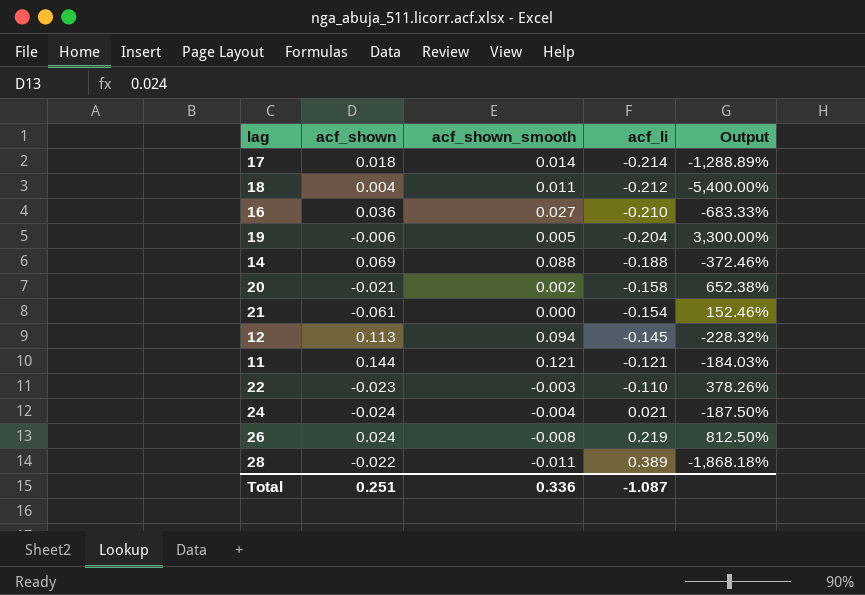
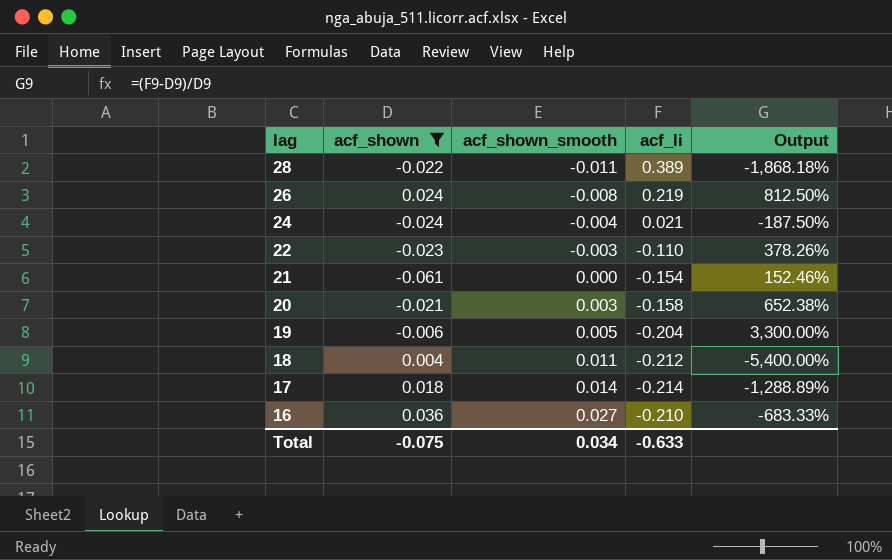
filter: none -> acf_shown <= 0.036
row order: acf_li ascending -> lag descending
20 | acf_shown_smooth: 0.002 -> 0.003
Total | acf_shown: 0.251 -> -0.075
Total | acf_shown_smooth: 0.336 -> 0.034
Total | acf_li: -1.087 -> -0.633

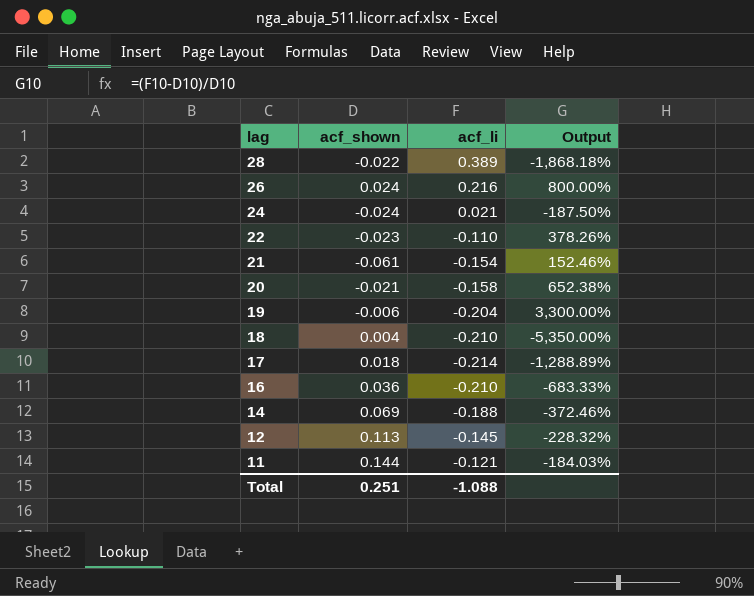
filter: acf_shown <= 0.036 -> none
column acf_shown_smooth | position: 3 -> none
26 | acf_li: 0.219 -> 0.216
26 | Output: 812.50% -> 800.00%
18 | acf_li: -0.212 -> -0.210
18 | Output: -5,400.00% -> -5,350.00%
Total | acf_shown: -0.075 -> 0.251
Total | acf_li: -0.633 -> -1.088

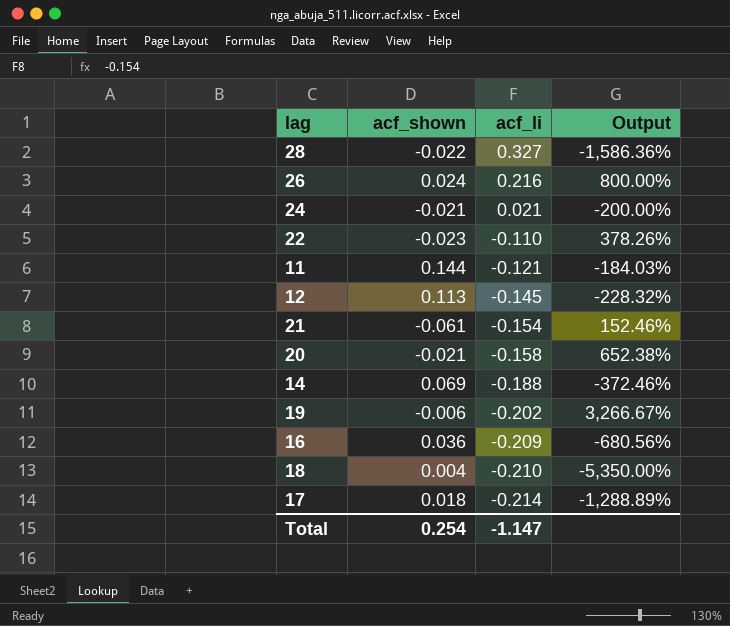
row order: lag descending -> acf_li descending
28 | acf_li: 0.389 -> 0.327
28 | Output: -1,868.18% -> -1,586.36%
24 | acf_shown: -0.024 -> -0.021
24 | Output: -187.50% -> -200.00%
19 | acf_li: -0.204 -> -0.202
19 | Output: 3,300.00% -> 3,266.67%
16 | acf_li: -0.210 -> -0.209
16 | Output: -683.33% -> -680.56%
Total | acf_shown: 0.251 -> 0.254
Total | acf_li: -1.088 -> -1.147

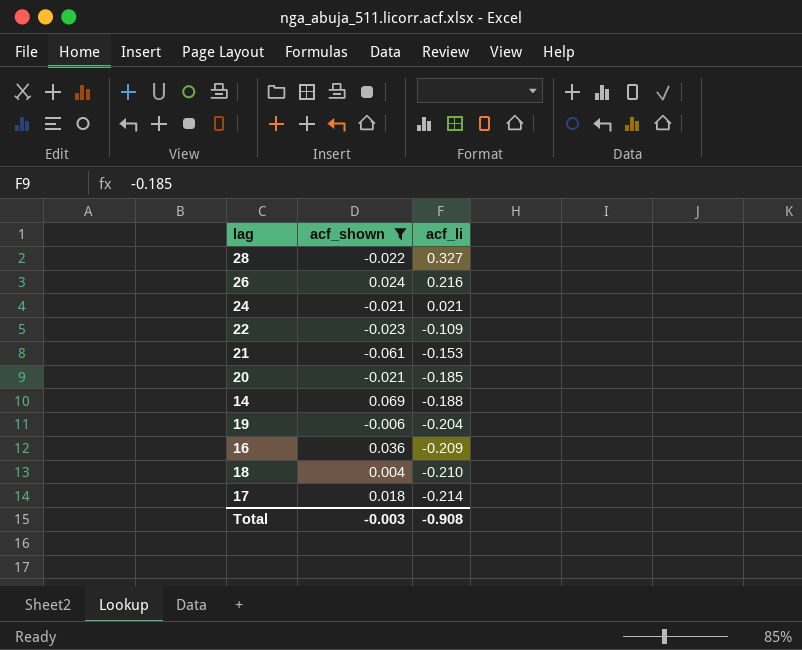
filter: none -> acf_shown <= 0.069
column Output | formula: ([acf_li] - [acf_shown]) / [acf_shown] -> none
22 | acf_li: -0.110 -> -0.109
21 | acf_li: -0.154 -> -0.153
20 | acf_li: -0.158 -> -0.185
19 | acf_li: -0.202 -> -0.204
Total | acf_shown: 0.254 -> -0.003
Total | acf_li: -1.147 -> -0.908

